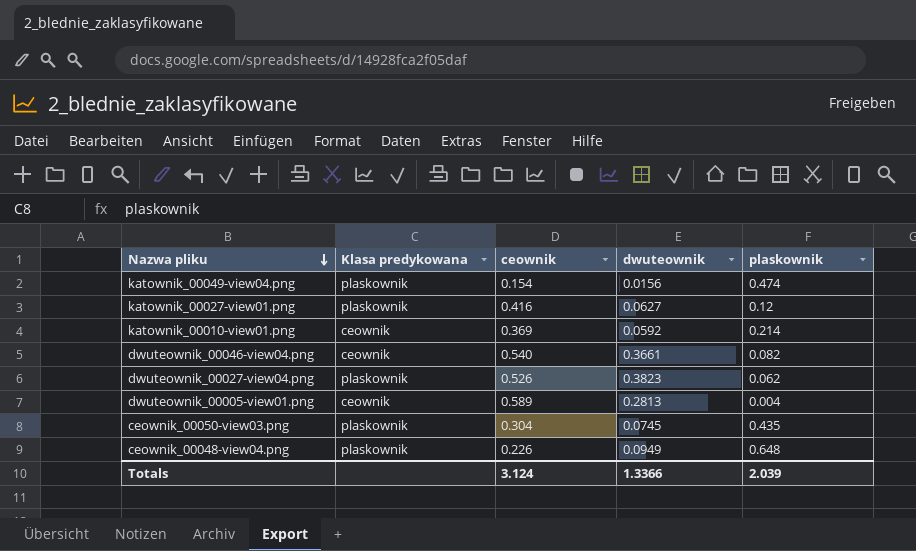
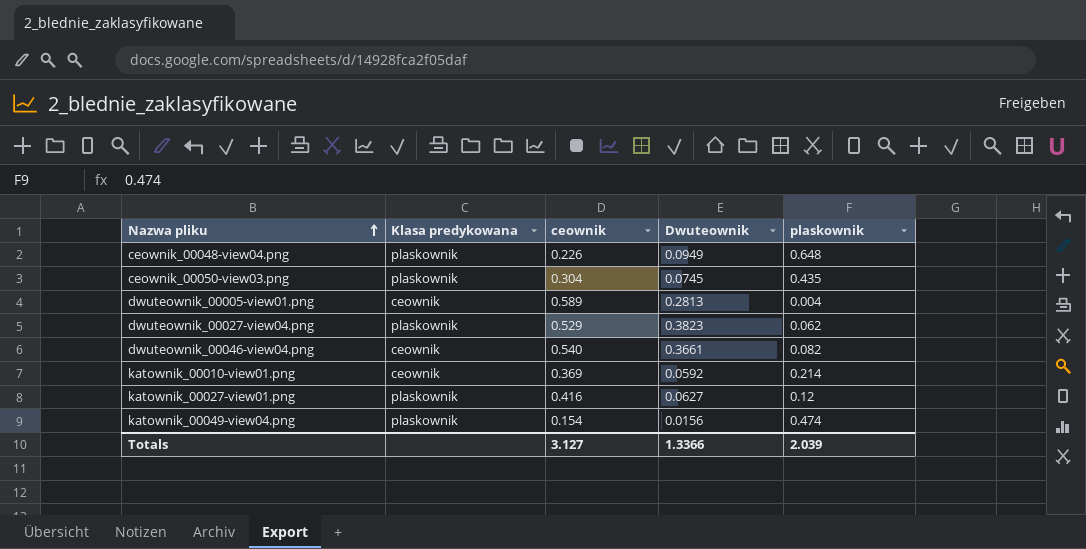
row order: Nazwa pliku descending -> Nazwa pliku ascending
column name: dwuteownik -> Dwuteownik
dwuteownik_00027-view04.png | ceownik: 0.526 -> 0.529
Totals | ceownik: 3.124 -> 3.127

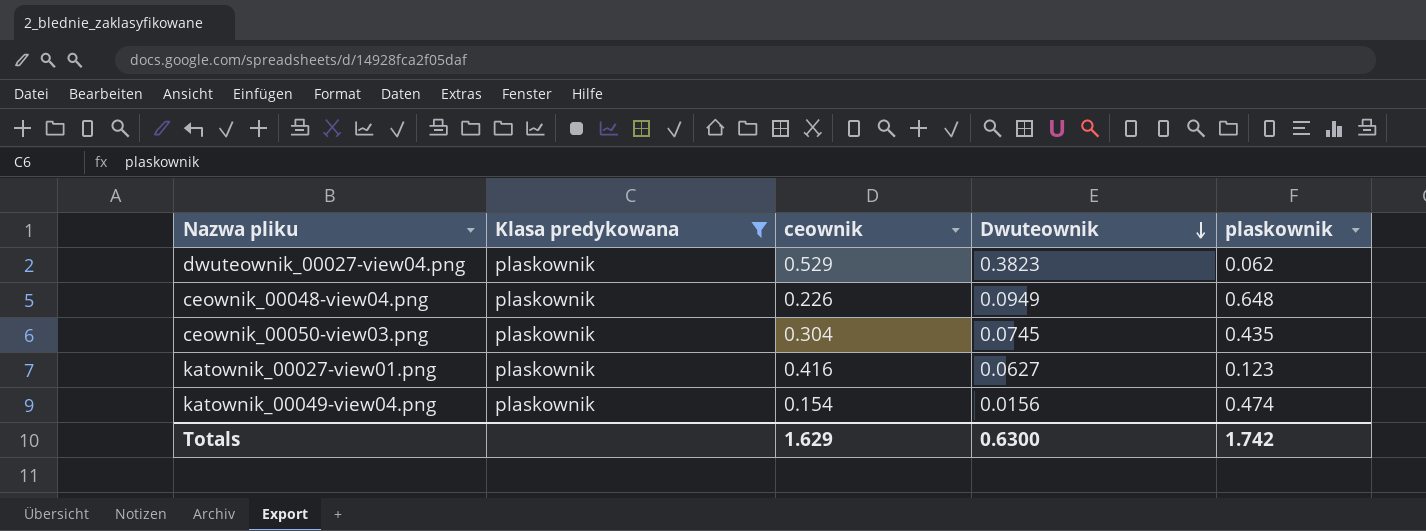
filter: none -> Klasa predykowana = plaskownik
row order: Nazwa pliku ascending -> Dwuteownik descending
katownik_00027-view01.png | plaskownik: 0.12 -> 0.123
Totals | ceownik: 3.127 -> 1.629
Totals | Dwuteownik: 1.3366 -> 0.6300
Totals | plaskownik: 2.039 -> 1.742

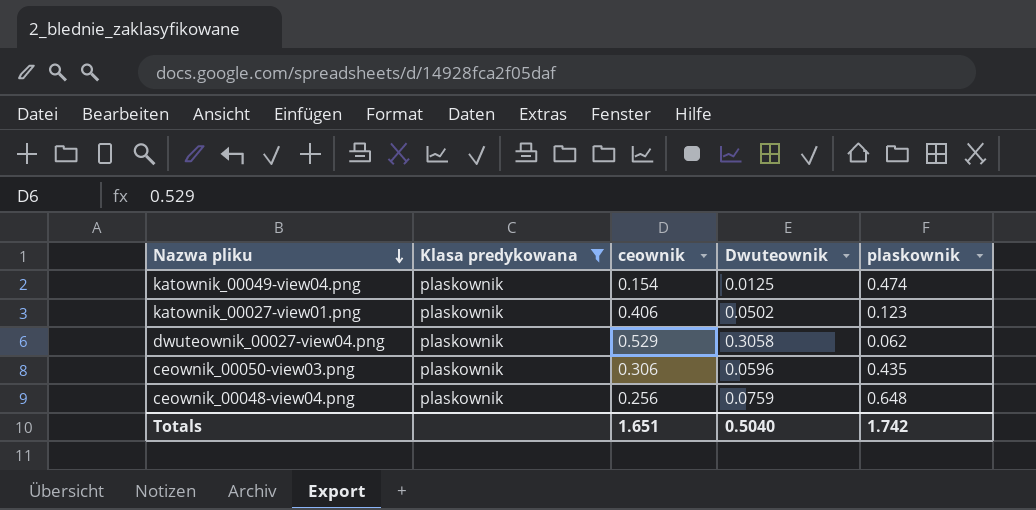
row order: Dwuteownik descending -> Nazwa pliku descending
katownik_00049-view04.png | Dwuteownik: 0.0156 -> 0.0125
katownik_00027-view01.png | ceownik: 0.416 -> 0.406
katownik_00027-view01.png | Dwuteownik: 0.0627 -> 0.0502
dwuteownik_00027-view04.png | Dwuteownik: 0.3823 -> 0.3058
ceownik_00050-view03.png | ceownik: 0.304 -> 0.306
ceownik_00050-view03.png | Dwuteownik: 0.0745 -> 0.0596
ceownik_00048-view04.png | ceownik: 0.226 -> 0.256
ceownik_00048-view04.png | Dwuteownik: 0.0949 -> 0.0759
Totals | ceownik: 1.629 -> 1.651
Totals | Dwuteownik: 0.6300 -> 0.5040

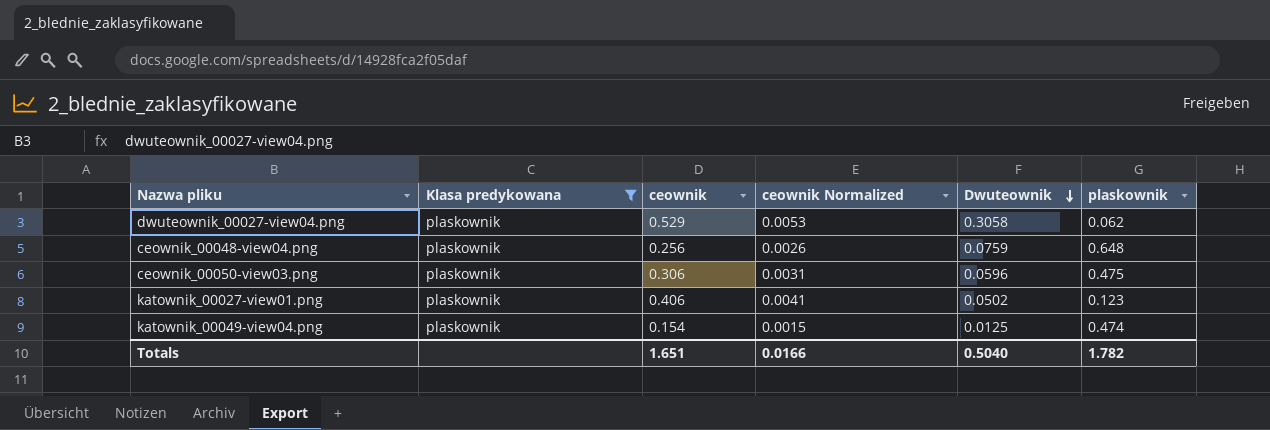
row order: Nazwa pliku descending -> Dwuteownik descending
column ceownik Normalized | formula: none -> [ceownik] * 0.01
ceownik_00050-view03.png | plaskownik: 0.435 -> 0.475
Totals | plaskownik: 1.742 -> 1.782

